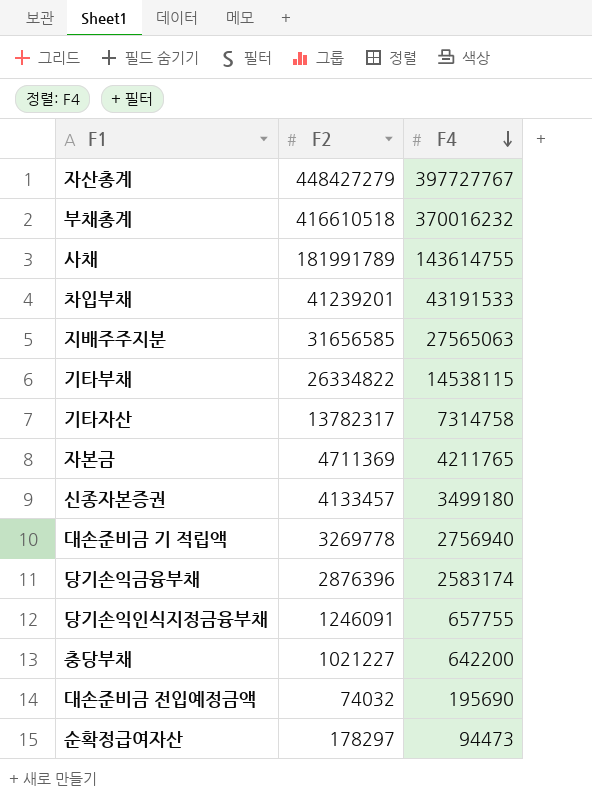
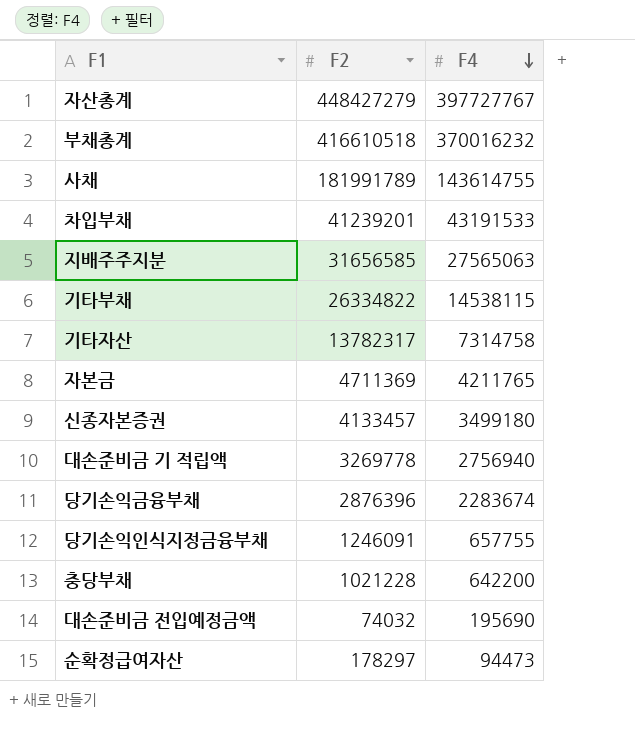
당기손익금융부채 | F4: 2583174 -> 2283674
충당부채 | F2: 1021227 -> 1021228

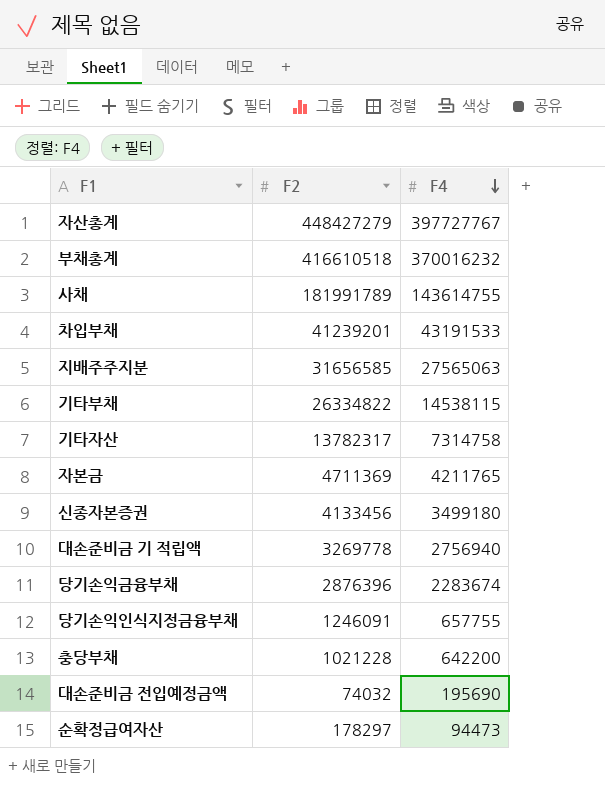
신종자본증권 | F2: 4133457 -> 4133456

